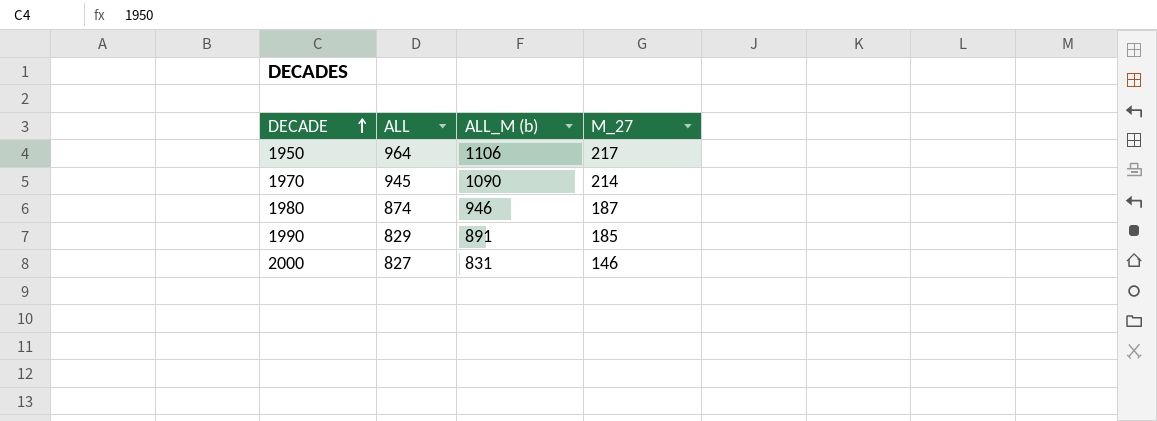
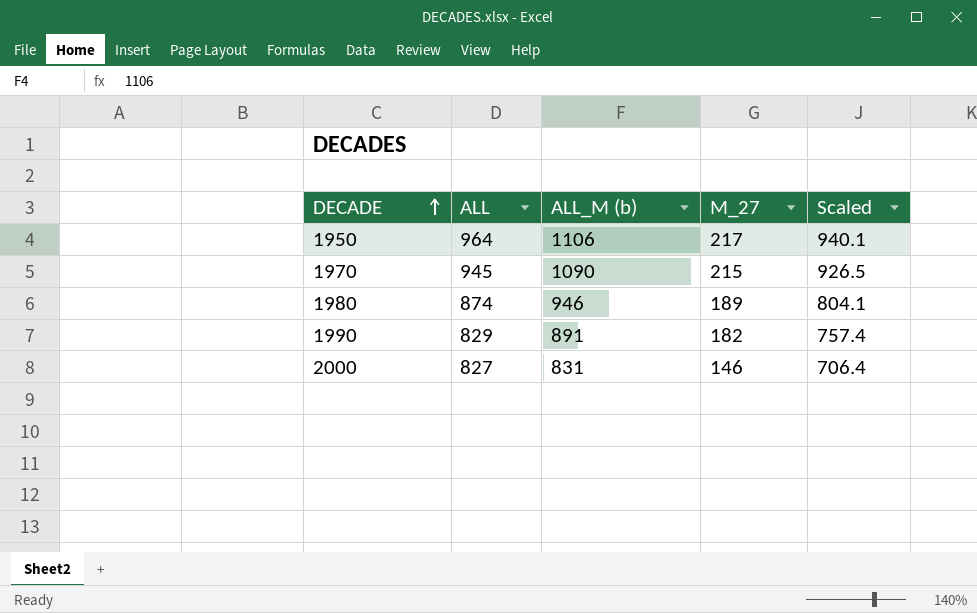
column Scaled | formula: none -> [ALL_M (b)] * 0.85
1970 | M_27: 214 -> 215
1980 | M_27: 187 -> 189
1990 | M_27: 185 -> 182

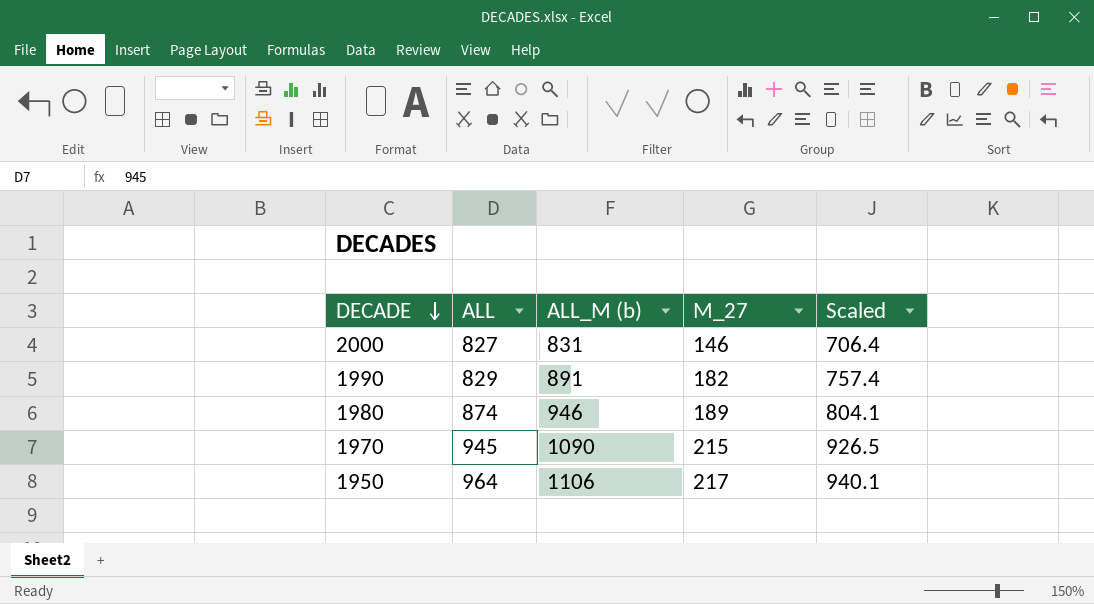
row order: DECADE ascending -> DECADE descending

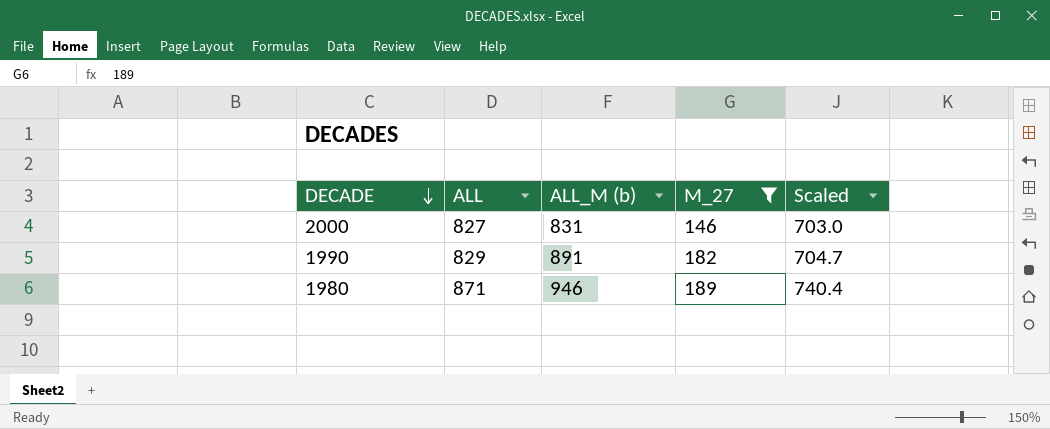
filter: none -> M_27 <= 189
column Scaled | formula: [ALL_M (b)] * 0.85 -> [ALL] * 0.85
1980 | ALL: 874 -> 871

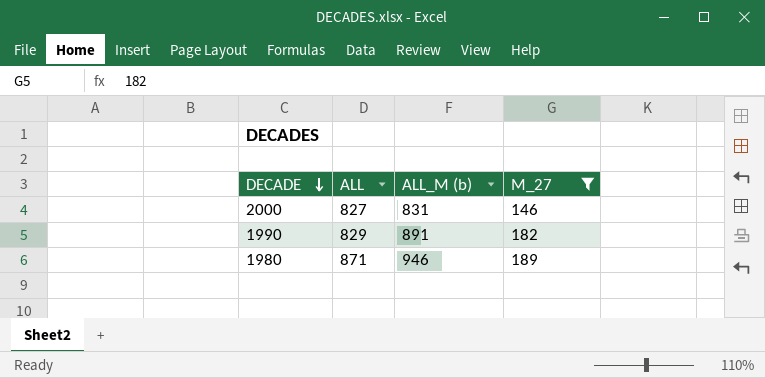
column Scaled | formula: [ALL] * 0.85 -> none

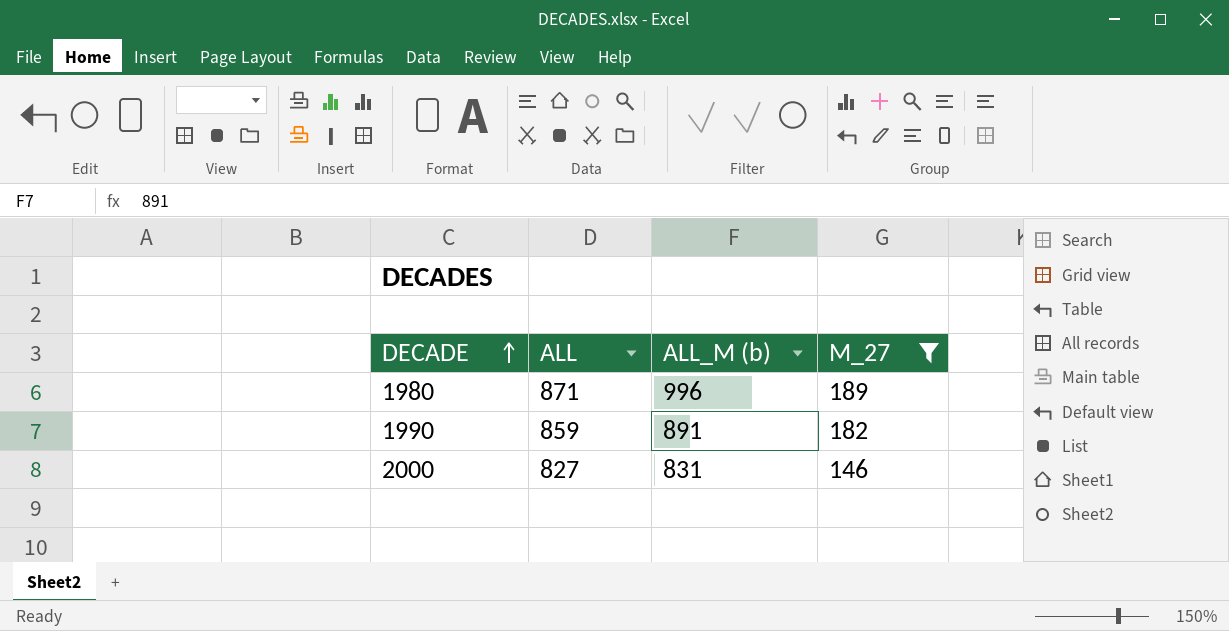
row order: DECADE descending -> DECADE ascending
1980 | ALL_M (b): 946 -> 996
1990 | ALL: 829 -> 859

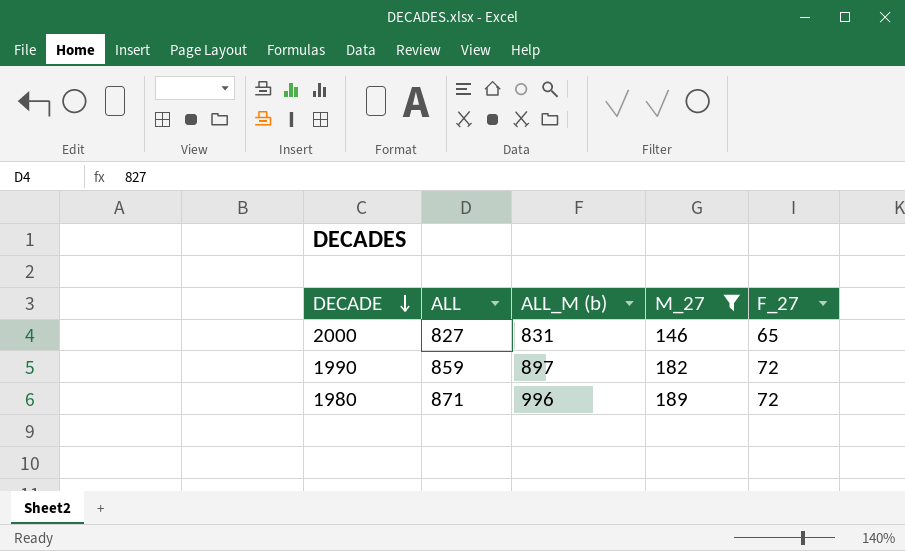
row order: DECADE ascending -> DECADE descending
column F_27 | position: none -> 5
1990 | ALL_M (b): 891 -> 897

